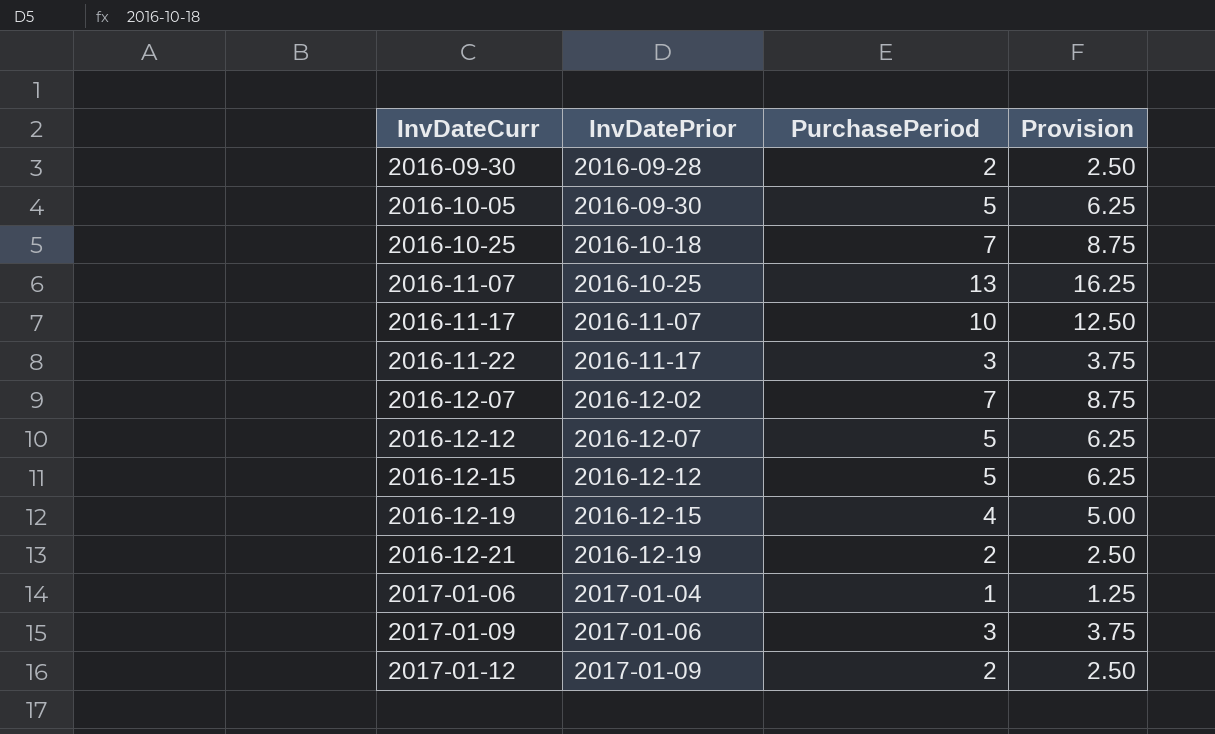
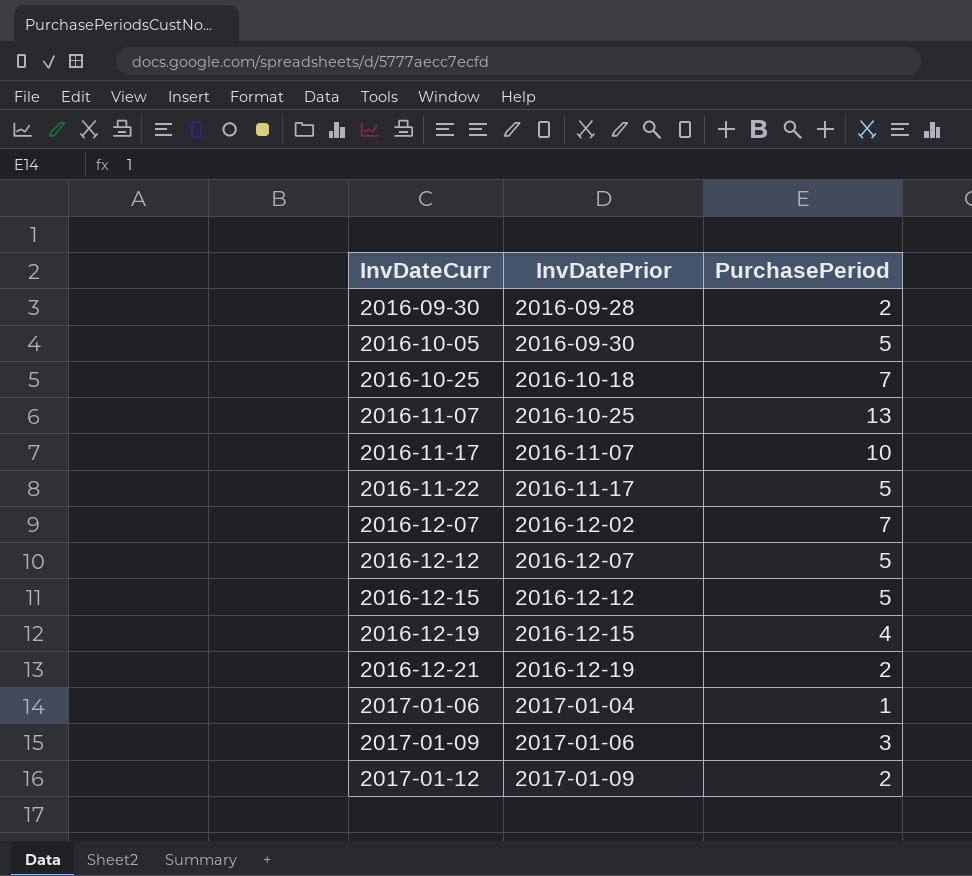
column Provision | formula: [PurchasePeriod] * 1.25 -> none
2016-11-22 | PurchasePeriod: 3 -> 5

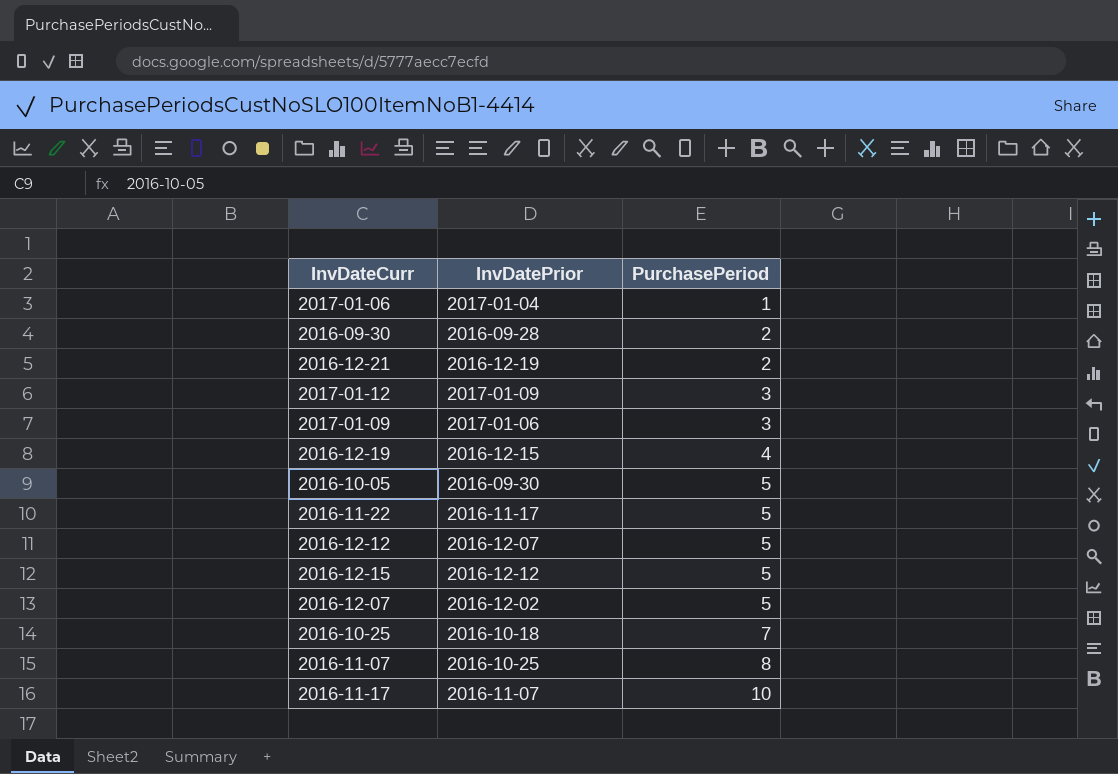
row order: InvDateCurr ascending -> PurchasePeriod ascending
2017-01-12 | PurchasePeriod: 2 -> 3
2016-12-07 | PurchasePeriod: 7 -> 5
2016-11-07 | PurchasePeriod: 13 -> 8

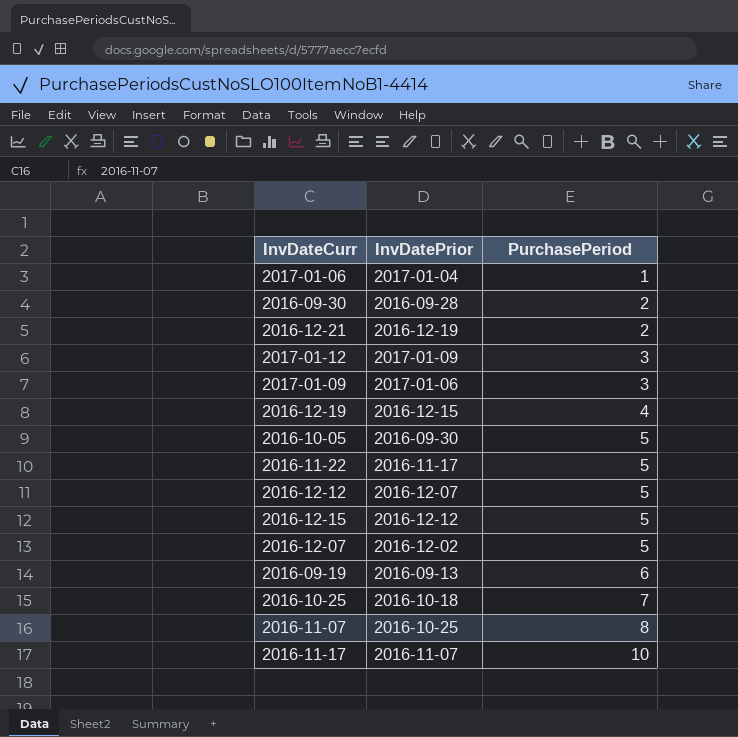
row 2016-09-19: none -> 2016-09-13 | 6

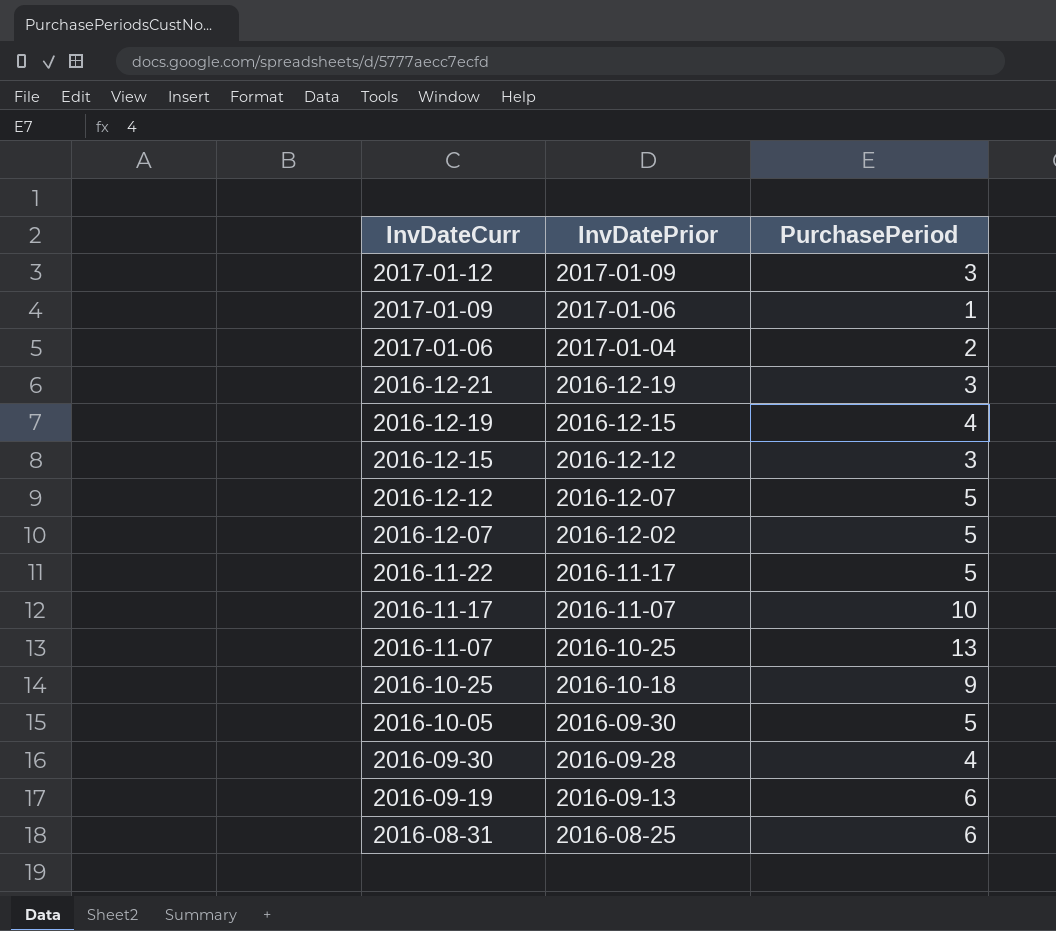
row order: PurchasePeriod ascending -> InvDateCurr descending
2017-01-09 | PurchasePeriod: 3 -> 1
2017-01-06 | PurchasePeriod: 1 -> 2
2016-12-21 | PurchasePeriod: 2 -> 3
2016-12-15 | PurchasePeriod: 5 -> 3
2016-11-07 | PurchasePeriod: 8 -> 13
2016-10-25 | PurchasePeriod: 7 -> 9
2016-09-30 | PurchasePeriod: 2 -> 4
row 2016-08-31: none -> 2016-08-25 | 6

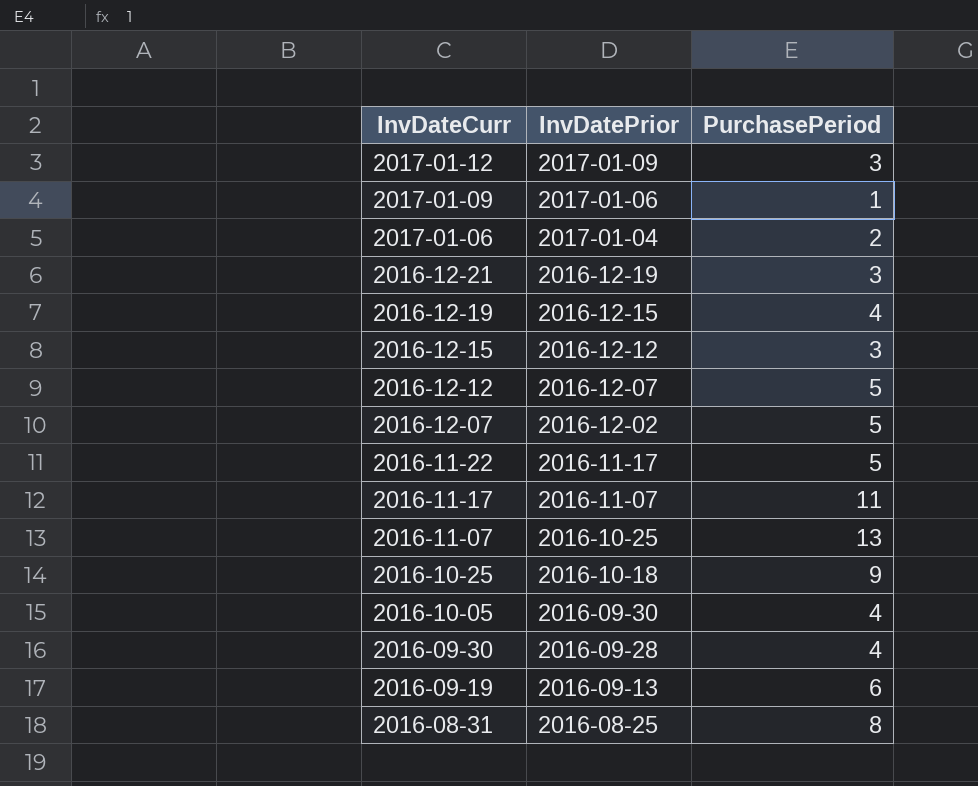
2016-11-17 | PurchasePeriod: 10 -> 11
2016-10-05 | PurchasePeriod: 5 -> 4
2016-08-31 | PurchasePeriod: 6 -> 8

